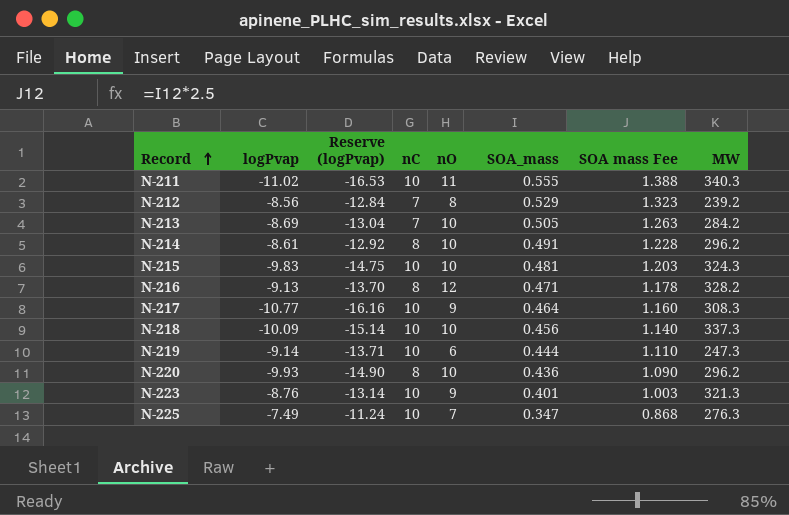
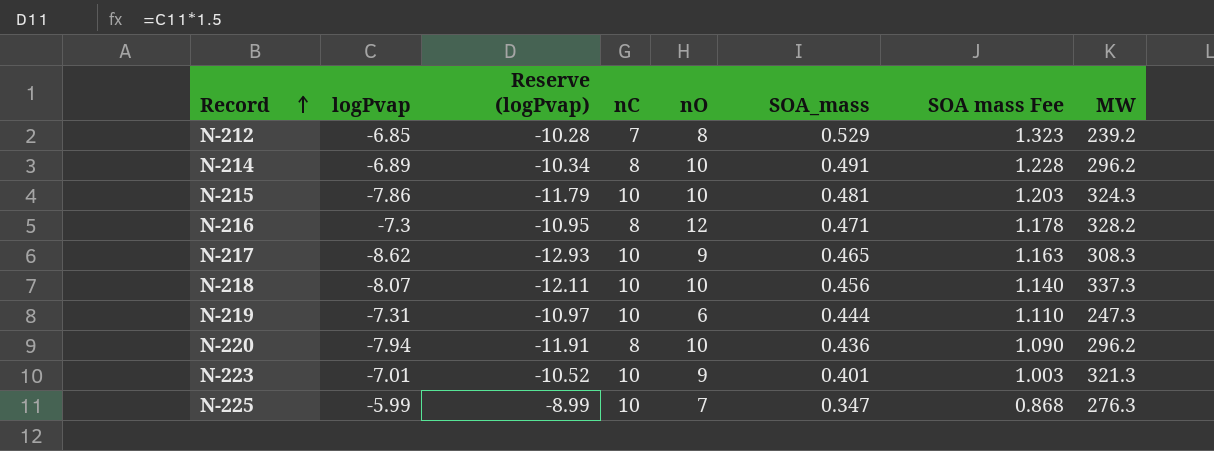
row N-211: -11.02 | -16.53 | 10 | 11 | 0.555 | 1.388 | 340.3 -> none
row N-213: -8.69 | -13.04 | 7 | 10 | 0.505 | 1.263 | 284.2 -> none
N-212 | logPvap: -8.56 -> -6.85
N-212 | Reserve (logPvap): -12.84 -> -10.28
N-214 | logPvap: -8.61 -> -6.89
N-214 | Reserve (logPvap): -12.92 -> -10.34
N-215 | logPvap: -9.83 -> -7.86
N-215 | Reserve (logPvap): -14.75 -> -11.79
N-216 | logPvap: -9.13 -> -7.3
N-216 | Reserve (logPvap): -13.70 -> -10.95
N-217 | logPvap: -10.77 -> -8.62
N-217 | Reserve (logPvap): -16.16 -> -12.93
N-217 | SOA_mass: 0.464 -> 0.465
N-217 | SOA mass Fee: 1.160 -> 1.163
N-218 | logPvap: -10.09 -> -8.07
N-218 | Reserve (logPvap): -15.14 -> -12.11
N-219 | logPvap: -9.14 -> -7.31
N-219 | Reserve (logPvap): -13.71 -> -10.97
N-220 | logPvap: -9.93 -> -7.94
N-220 | Reserve (logPvap): -14.90 -> -11.91
N-223 | logPvap: -8.76 -> -7.01
N-223 | Reserve (logPvap): -13.14 -> -10.52
N-225 | logPvap: -7.49 -> -5.99
N-225 | Reserve (logPvap): -11.24 -> -8.99

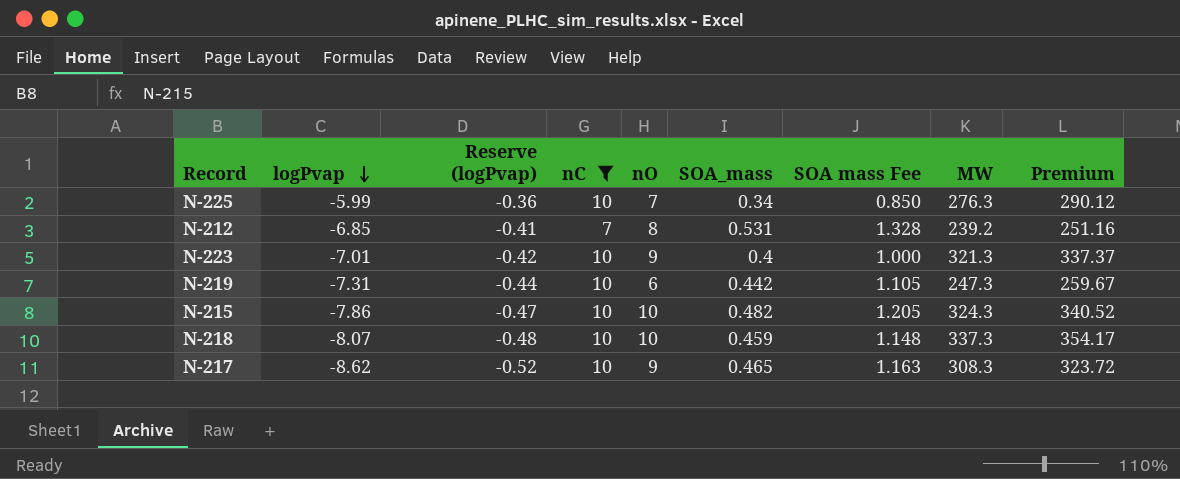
filter: none -> nC != 8
row order: Record ascending -> logPvap descending
column Reserve (logPvap) | formula: [logPvap] * 1.5 -> [logPvap] * 0.06
column Premium | formula: none -> [MW] * 1.05
N-225 | SOA_mass: 0.347 -> 0.34
N-225 | SOA mass Fee: 0.868 -> 0.850
N-212 | SOA_mass: 0.529 -> 0.531
N-212 | SOA mass Fee: 1.323 -> 1.328
N-223 | SOA_mass: 0.401 -> 0.4
N-223 | SOA mass Fee: 1.003 -> 1.000
N-219 | SOA_mass: 0.444 -> 0.442
N-219 | SOA mass Fee: 1.110 -> 1.105
N-215 | SOA_mass: 0.481 -> 0.482
N-215 | SOA mass Fee: 1.203 -> 1.205
N-218 | SOA_mass: 0.456 -> 0.459
N-218 | SOA mass Fee: 1.140 -> 1.148

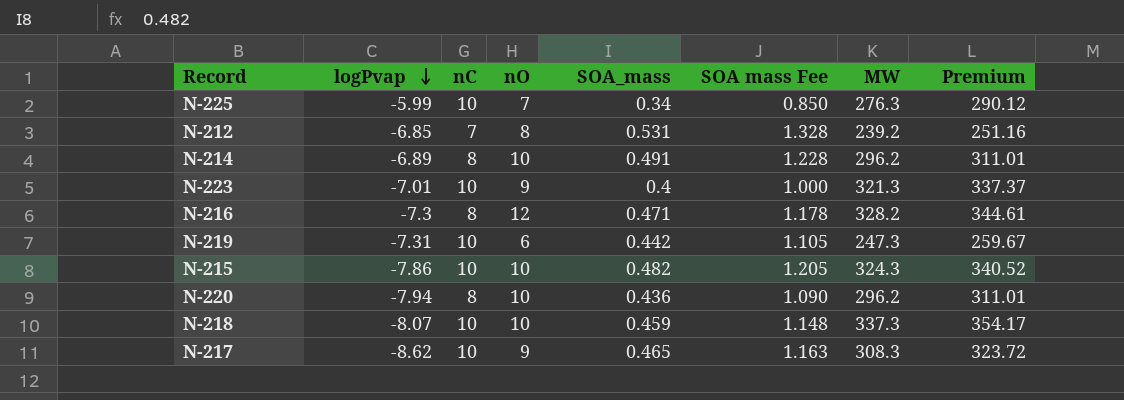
filter: nC != 8 -> none
column Reserve (logPvap) | formula: [logPvap] * 0.06 -> none

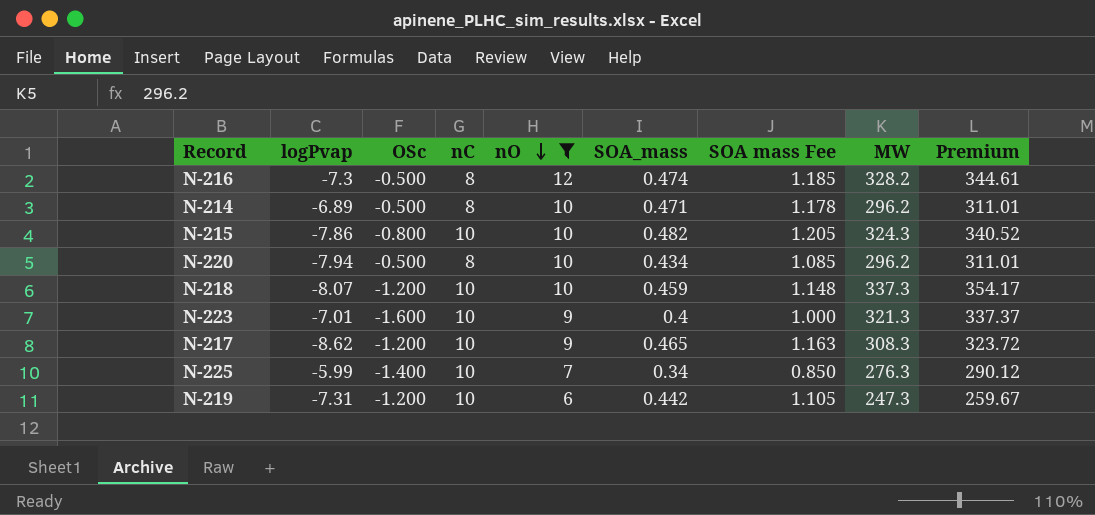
filter: none -> nO != 8
row order: logPvap descending -> nO descending
column OSc | position: none -> 3
N-216 | SOA_mass: 0.471 -> 0.474
N-216 | SOA mass Fee: 1.178 -> 1.185
N-214 | SOA_mass: 0.491 -> 0.471
N-214 | SOA mass Fee: 1.228 -> 1.178
N-220 | SOA_mass: 0.436 -> 0.434
N-220 | SOA mass Fee: 1.090 -> 1.085

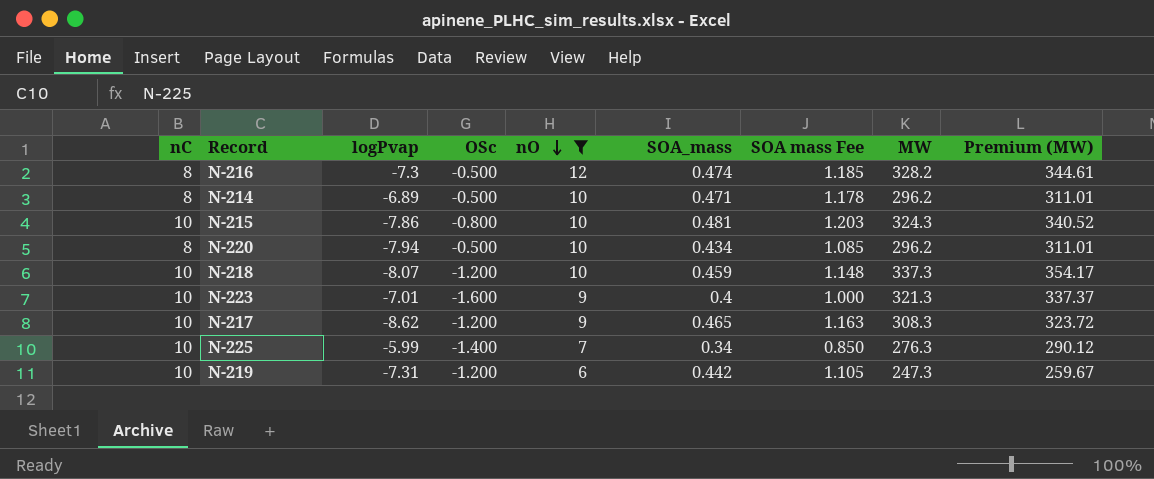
column nC | position: 4 -> 1
column name: Premium -> Premium (MW)
N-215 | SOA_mass: 0.482 -> 0.481
N-215 | SOA mass Fee: 1.205 -> 1.203

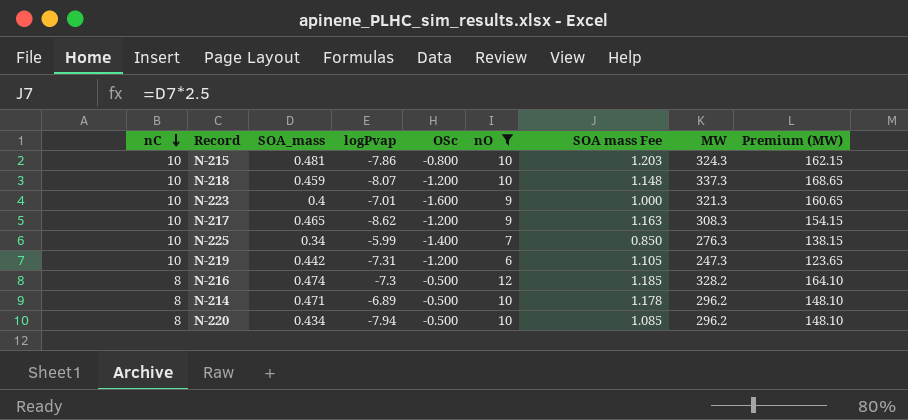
row order: nO descending -> nC descending
column SOA_mass | position: 6 -> 3
column Premium (MW) | formula: [MW] * 1.05 -> [MW] * 0.5

